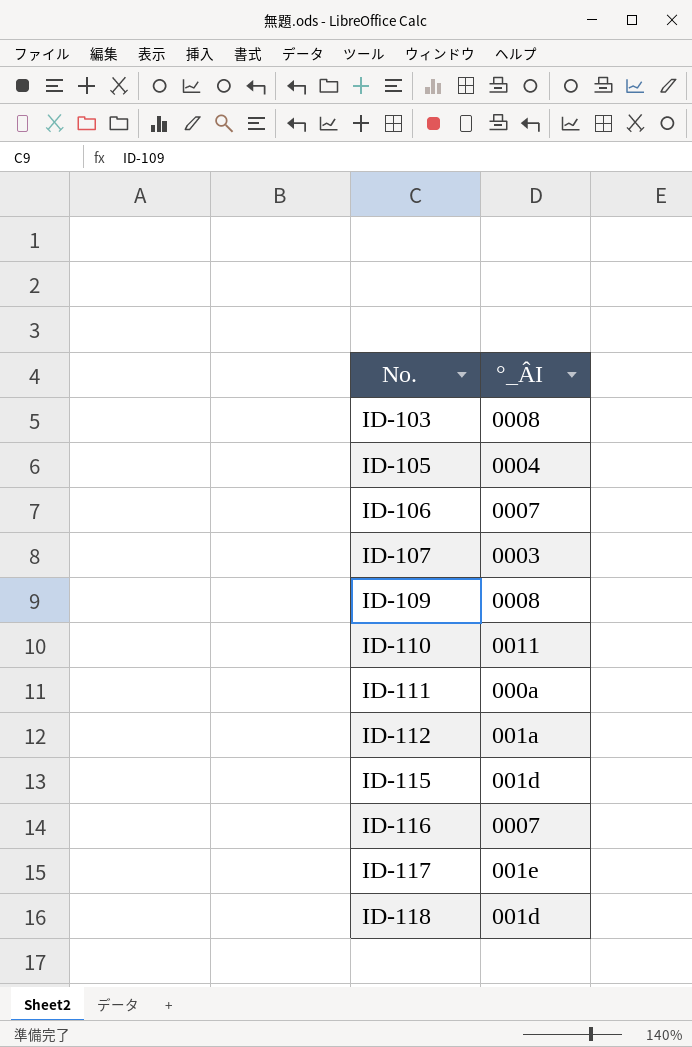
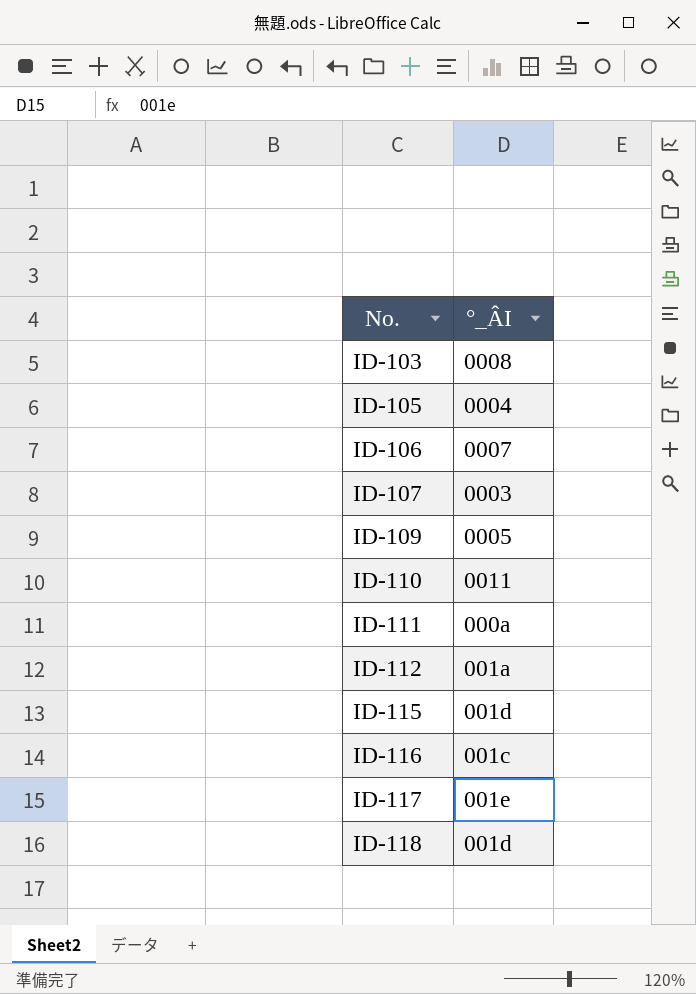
ID-109 | °_ÂI: 0008 -> 0005
ID-116 | °_ÂI: 0007 -> 001c

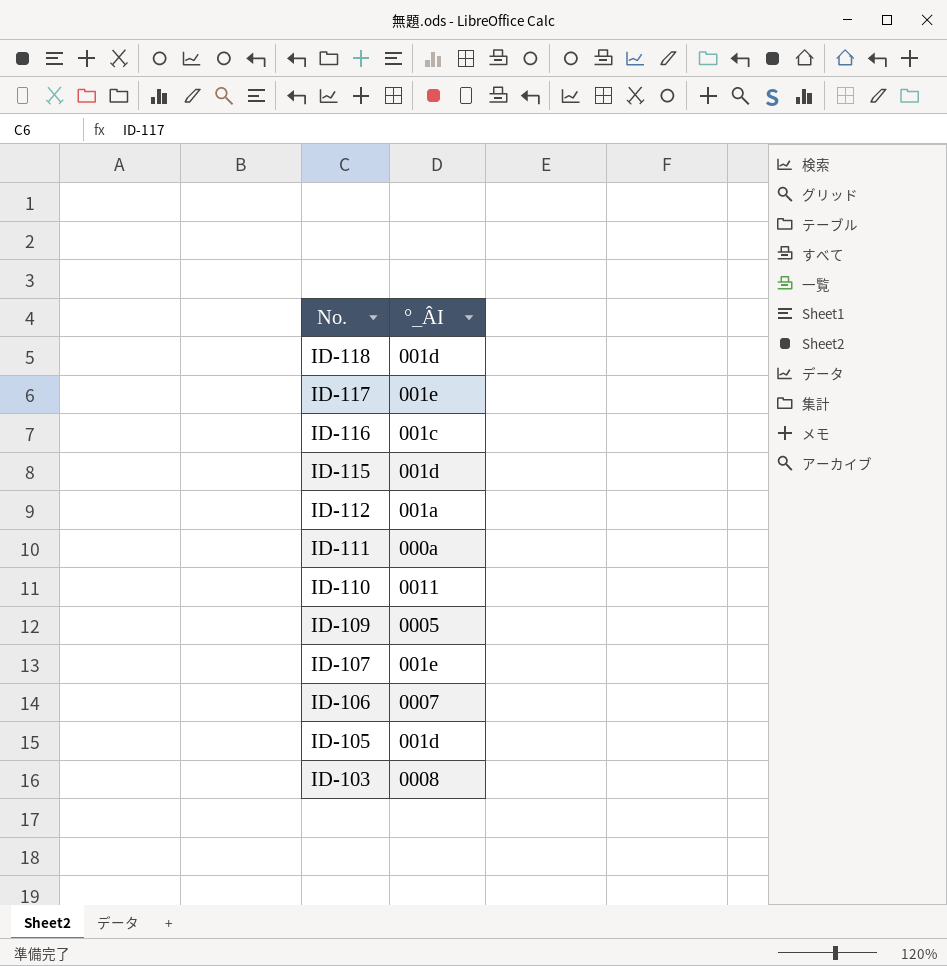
row order: No. ascending -> No. descending
ID-107 | °_ÂI: 0003 -> 001e
ID-105 | °_ÂI: 0004 -> 001d

